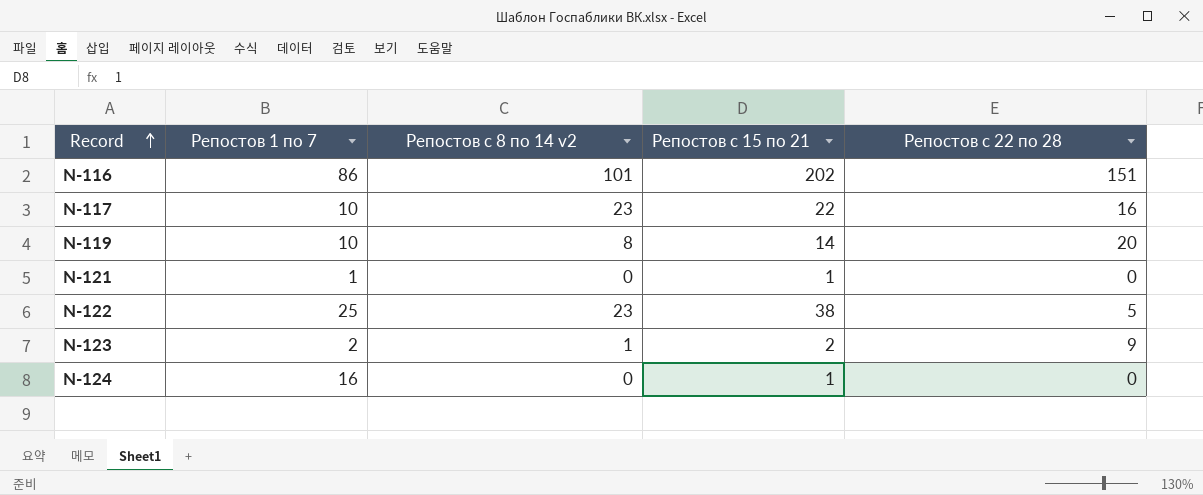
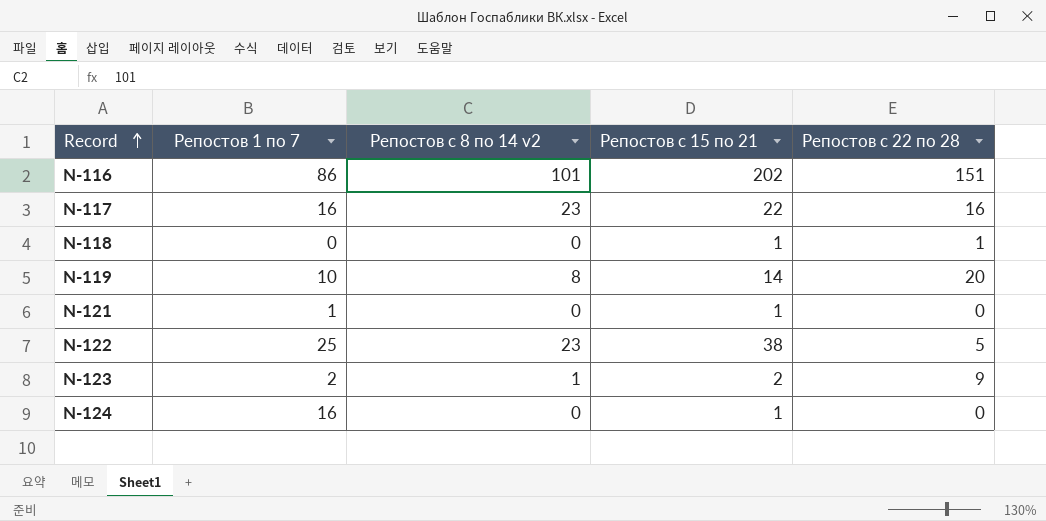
N-117 | Репостов 1 по 7: 10 -> 16
row N-118: none -> 0 | 0 | 1 | 1

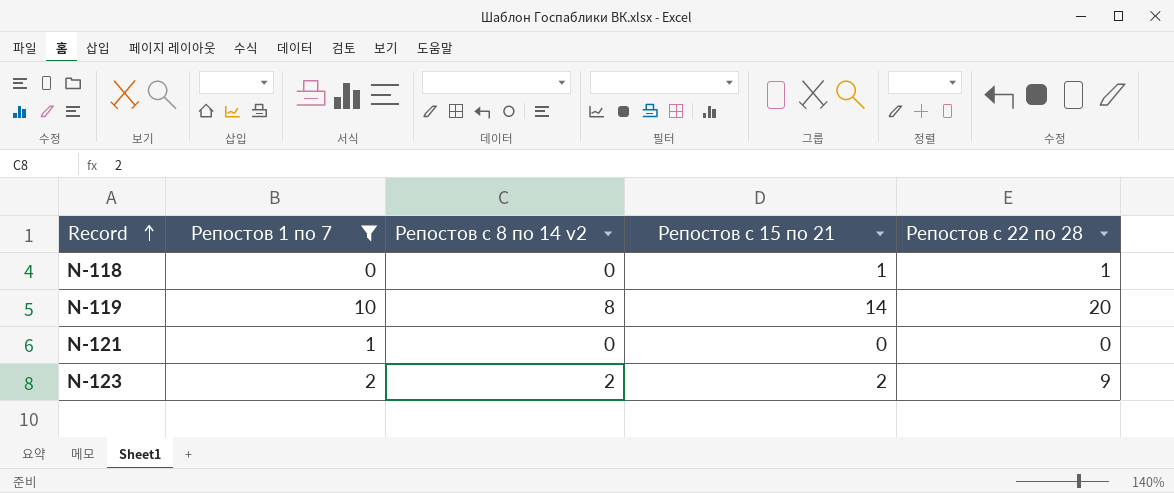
filter: none -> Репостов 1 по 7 <= 10
N-121 | Репостов с 15 по 21: 1 -> 0
N-123 | Репостов с 8 по 14 v2: 1 -> 2

